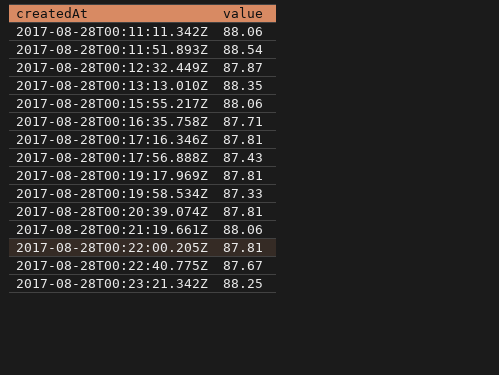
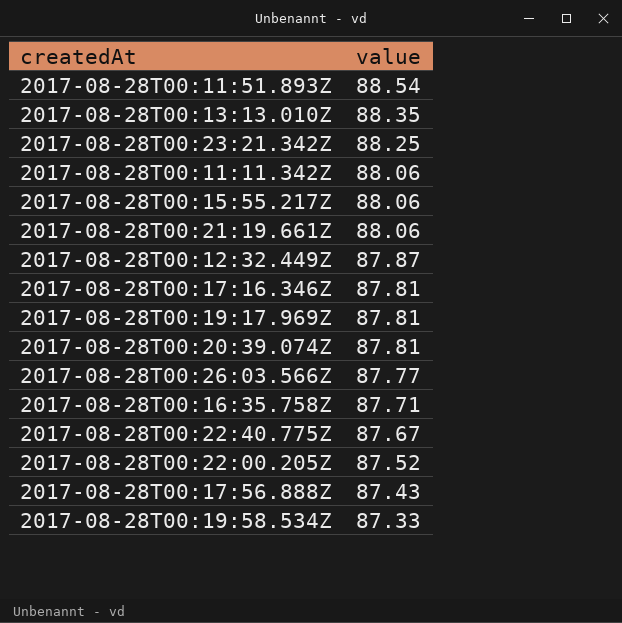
row order: createdAt ascending -> value descending
row 2017-08-28T00:26:03.566Z: none -> 87.77
2017-08-28T00:22:00.205Z | value: 87.81 -> 87.52

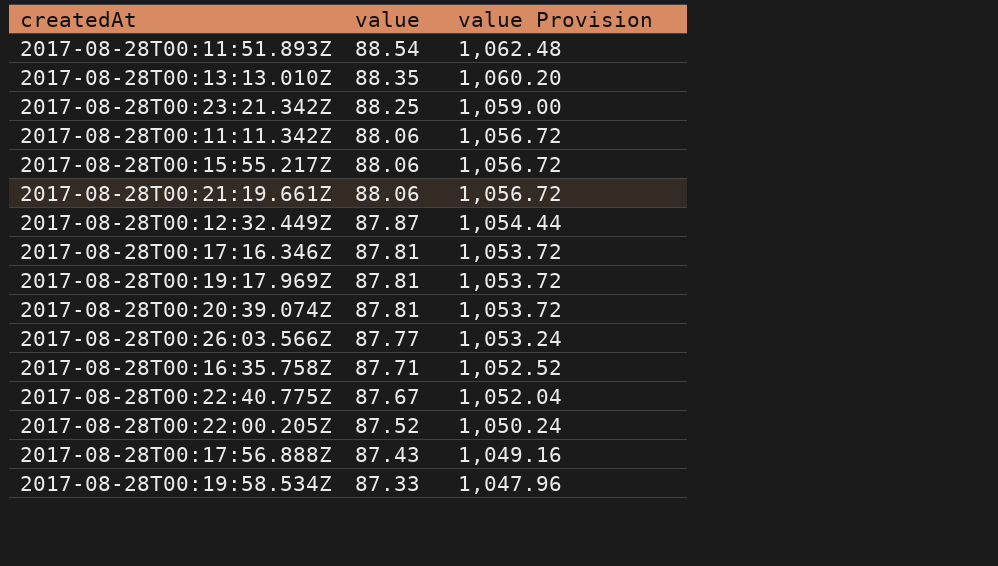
column value Provision | formula: none -> [value] * 12

